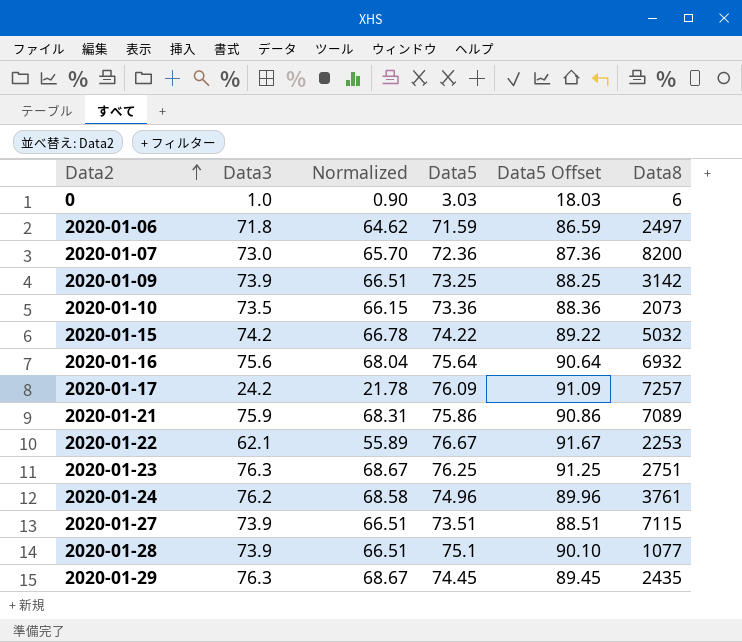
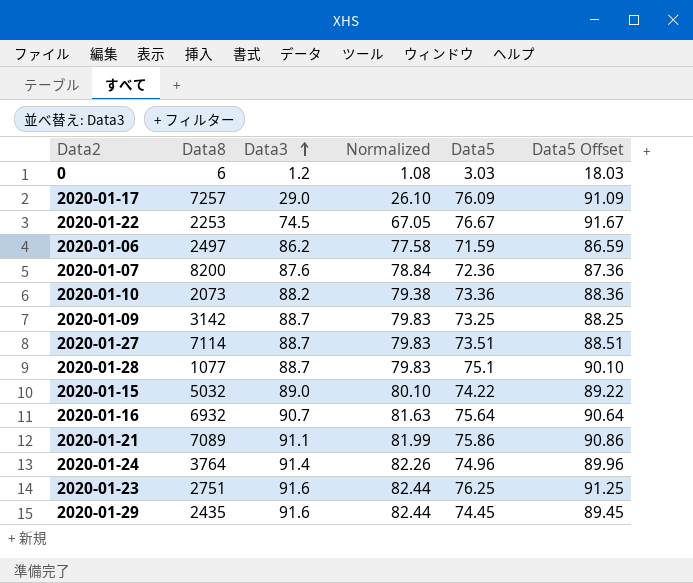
row order: Data2 ascending -> Data3 ascending
column Data8 | position: 6 -> 2
0 | Data3: 1.0 -> 1.2
0 | Normalized: 0.90 -> 1.08
2020-01-17 | Data3: 24.2 -> 29.0
2020-01-17 | Normalized: 21.78 -> 26.10
2020-01-22 | Data3: 62.1 -> 74.5
2020-01-22 | Normalized: 55.89 -> 67.05
2020-01-06 | Data3: 71.8 -> 86.2
2020-01-06 | Normalized: 64.62 -> 77.58
2020-01-07 | Data3: 73.0 -> 87.6
2020-01-07 | Normalized: 65.70 -> 78.84
2020-01-10 | Data3: 73.5 -> 88.2
2020-01-10 | Normalized: 66.15 -> 79.38
2020-01-09 | Data3: 73.9 -> 88.7
2020-01-09 | Normalized: 66.51 -> 79.83
2020-01-27 | Data8: 7115 -> 7114
2020-01-27 | Data3: 73.9 -> 88.7
2020-01-27 | Normalized: 66.51 -> 79.83
2020-01-28 | Data3: 73.9 -> 88.7
2020-01-28 | Normalized: 66.51 -> 79.83
2020-01-15 | Data3: 74.2 -> 89.0
2020-01-15 | Normalized: 66.78 -> 80.10
2020-01-16 | Data3: 75.6 -> 90.7
2020-01-16 | Normalized: 68.04 -> 81.63
2020-01-21 | Data3: 75.9 -> 91.1
2020-01-21 | Normalized: 68.31 -> 81.99
2020-01-24 | Data8: 3761 -> 3764
2020-01-24 | Data3: 76.2 -> 91.4
2020-01-24 | Normalized: 68.58 -> 82.26
2020-01-23 | Data3: 76.3 -> 91.6
2020-01-23 | Normalized: 68.67 -> 82.44
2020-01-29 | Data3: 76.3 -> 91.6
2020-01-29 | Normalized: 68.67 -> 82.44

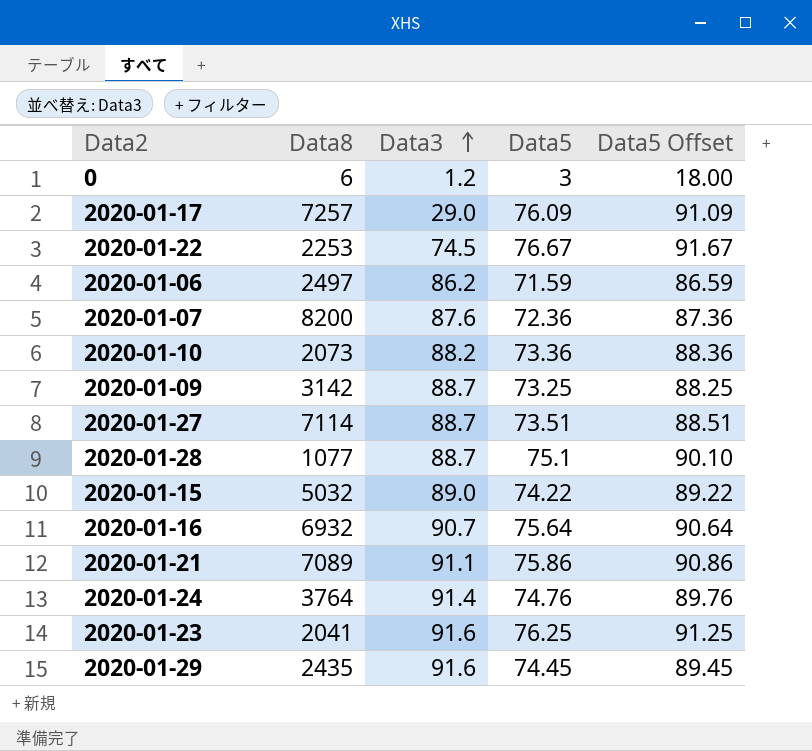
column Normalized | formula: [Data3] * 0.9 -> none
0 | Data5: 3.03 -> 3
0 | Data5 Offset: 18.03 -> 18.00
2020-01-24 | Data5: 74.96 -> 74.76
2020-01-24 | Data5 Offset: 89.96 -> 89.76
2020-01-23 | Data8: 2751 -> 2041

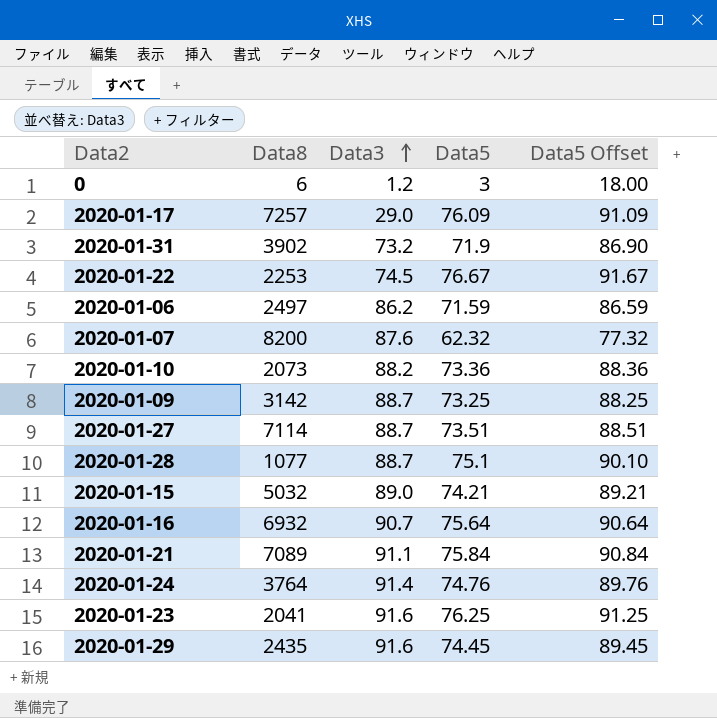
row 2020-01-31: none -> 3902 | 73.2 | 71.9 | 86.90
2020-01-07 | Data5: 72.36 -> 62.32
2020-01-07 | Data5 Offset: 87.36 -> 77.32
2020-01-15 | Data5: 74.22 -> 74.21
2020-01-15 | Data5 Offset: 89.22 -> 89.21
2020-01-21 | Data5: 75.86 -> 75.84
2020-01-21 | Data5 Offset: 90.86 -> 90.84

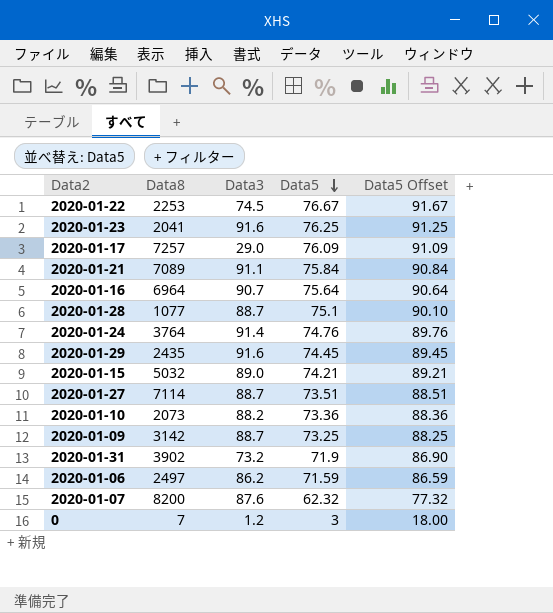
row order: Data3 ascending -> Data5 descending
2020-01-16 | Data8: 6932 -> 6964
0 | Data8: 6 -> 7

